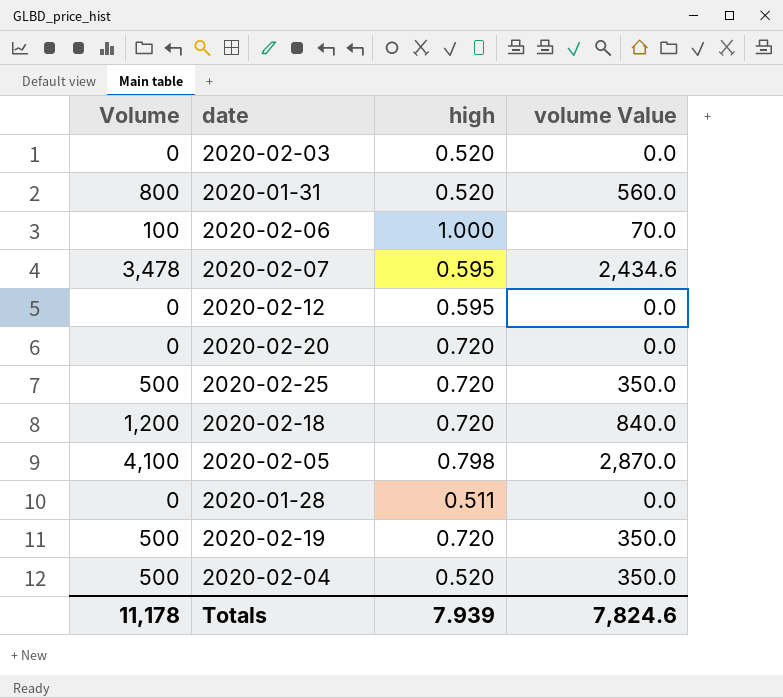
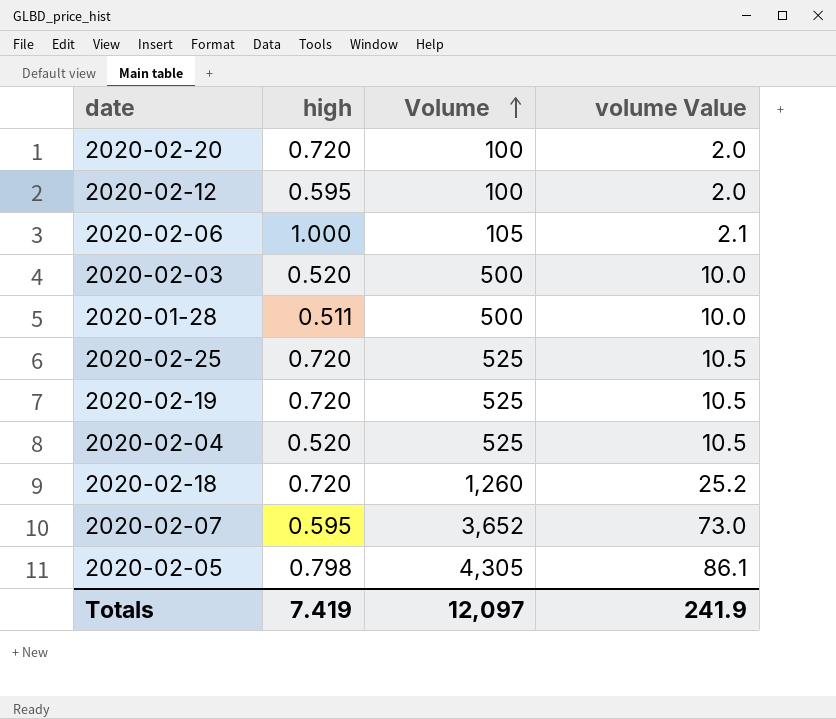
row order: none -> Volume ascending
column Volume | position: 1 -> 3
column volume Value | formula: [Volume] * 0.7 -> [Volume] * 0.02
row 2020-01-31: 800 | 0.520 | 560.0 -> none
2020-02-20 | Volume: 0 -> 100
2020-02-12 | Volume: 0 -> 100
2020-02-06 | Volume: 100 -> 105
2020-02-03 | Volume: 0 -> 500
2020-01-28 | Volume: 0 -> 500
2020-02-25 | Volume: 500 -> 525
2020-02-19 | Volume: 500 -> 525
2020-02-04 | Volume: 500 -> 525
2020-02-18 | Volume: 1,200 -> 1,260
2020-02-07 | Volume: 3,478 -> 3,652
2020-02-05 | Volume: 4,100 -> 4,305
Totals | high: 7.939 -> 7.419
Totals | Volume: 11,178 -> 12,097
Totals | volume Value: 7,824.6 -> 241.9

